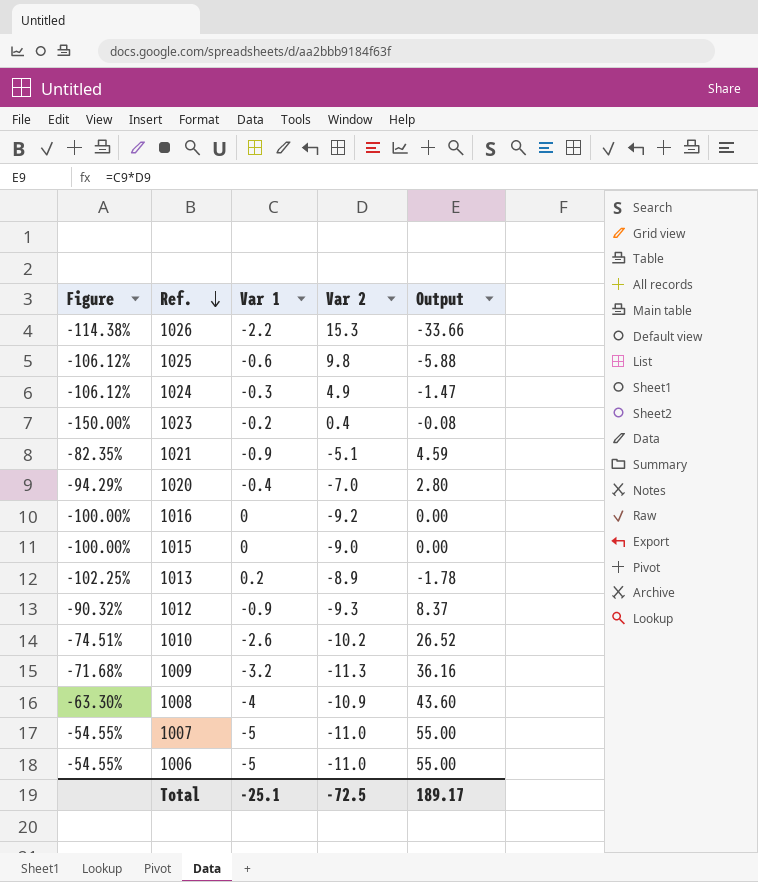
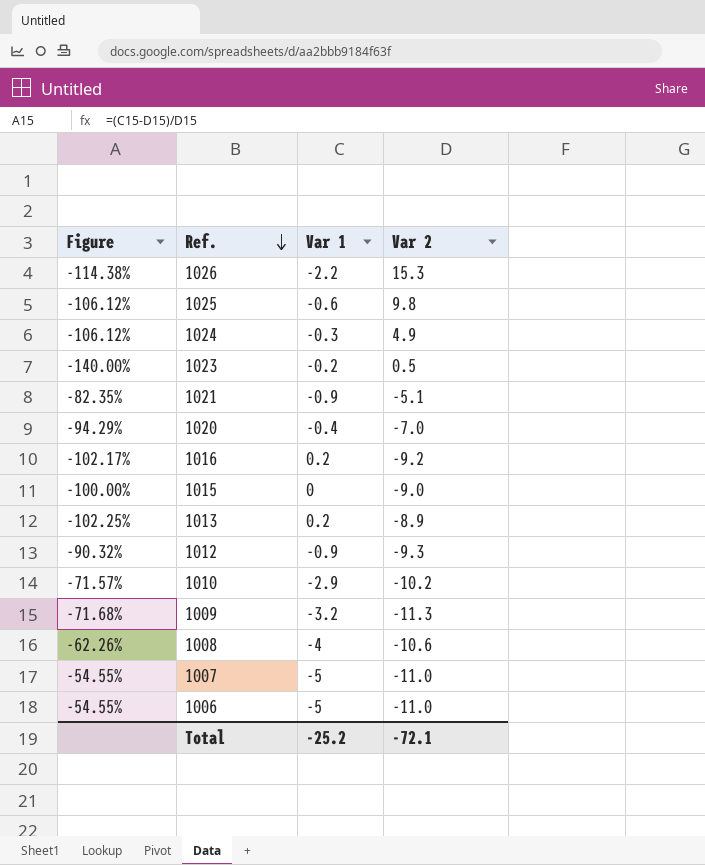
column Output | formula: [Var 1] * [Var 2] -> none
1023 | Figure: -150.00% -> -140.00%
1023 | Var 2: 0.4 -> 0.5
1016 | Figure: -100.00% -> -102.17%
1016 | Var 1: 0 -> 0.2
1010 | Figure: -74.51% -> -71.57%
1010 | Var 1: -2.6 -> -2.9
1008 | Figure: -63.30% -> -62.26%
1008 | Var 2: -10.9 -> -10.6
Total | Var 1: -25.1 -> -25.2
Total | Var 2: -72.5 -> -72.1

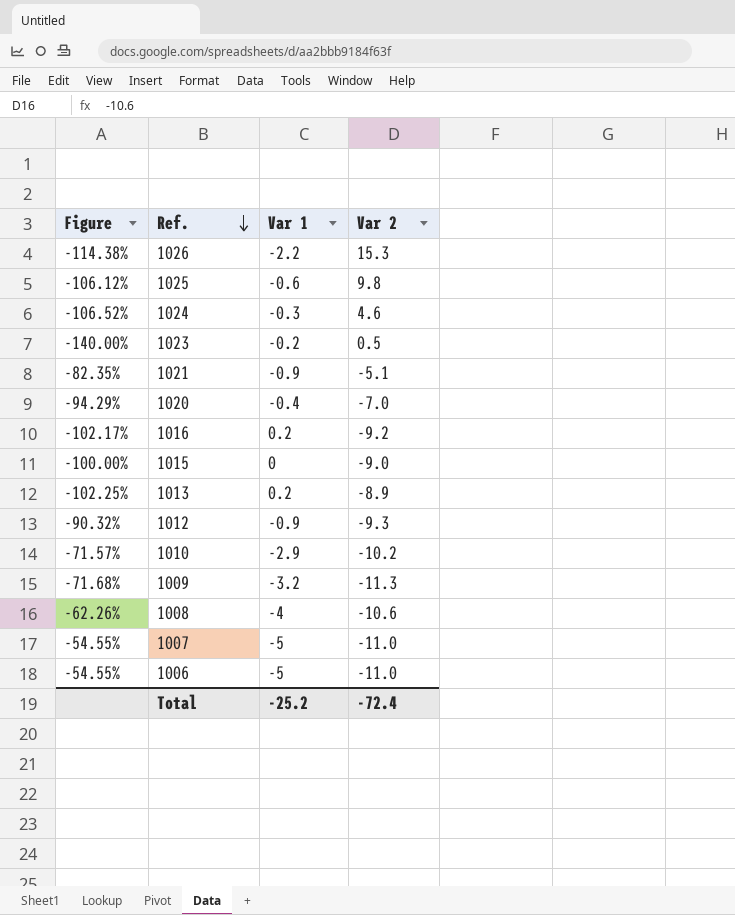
1024 | Figure: -106.12% -> -106.52%
1024 | Var 2: 4.9 -> 4.6
Total | Var 2: -72.1 -> -72.4

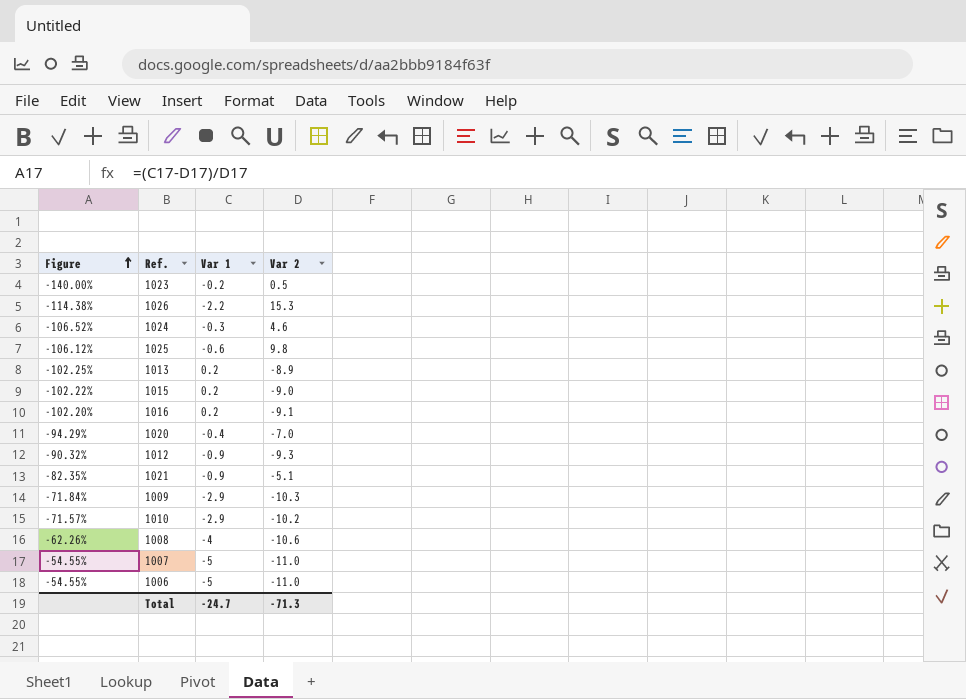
row order: Ref. descending -> Figure ascending
1015 | Figure: -100.00% -> -102.22%
1015 | Var 1: 0 -> 0.2
1016 | Figure: -102.17% -> -102.20%
1016 | Var 2: -9.2 -> -9.1
1009 | Figure: -71.68% -> -71.84%
1009 | Var 1: -3.2 -> -2.9
1009 | Var 2: -11.3 -> -10.3
Total | Var 1: -25.2 -> -24.7
Total | Var 2: -72.4 -> -71.3

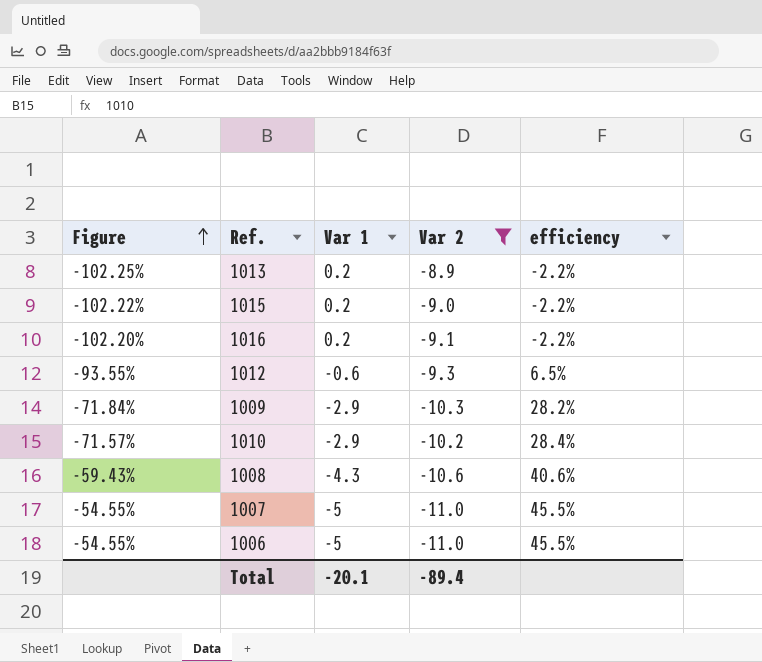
filter: none -> Var 2 <= -8.9
column efficiency | formula: none -> [Var 1] / [Var 2]
1012 | Figure: -90.32% -> -93.55%
1012 | Var 1: -0.9 -> -0.6
1008 | Figure: -62.26% -> -59.43%
1008 | Var 1: -4 -> -4.3
Total | Var 1: -24.7 -> -20.1
Total | Var 2: -71.3 -> -89.4

